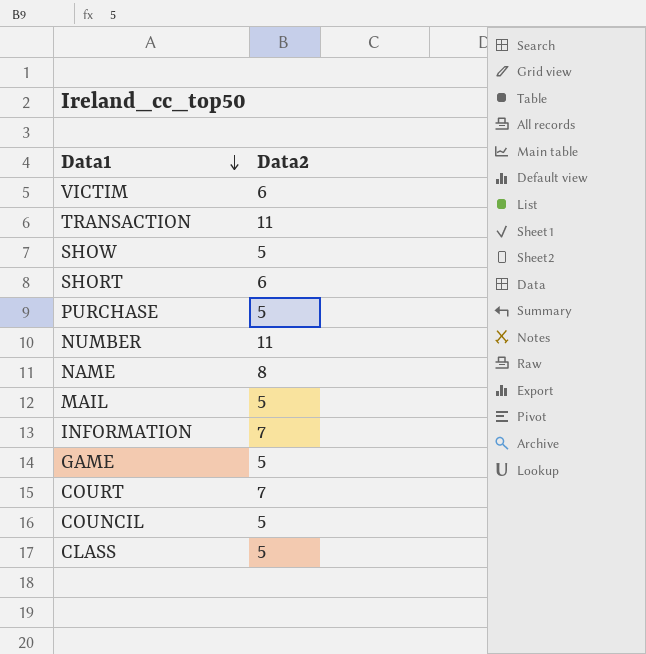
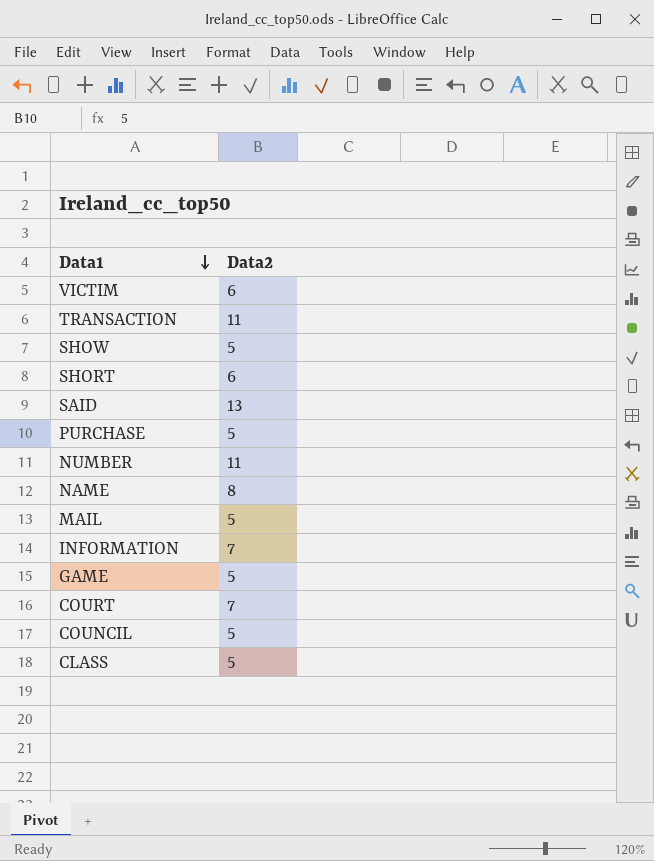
row SAID: none -> 13

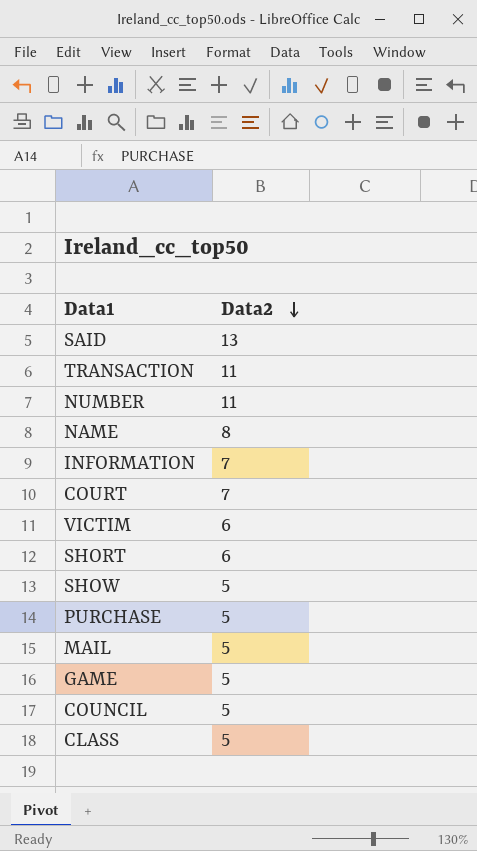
row order: Data1 descending -> Data2 descending

